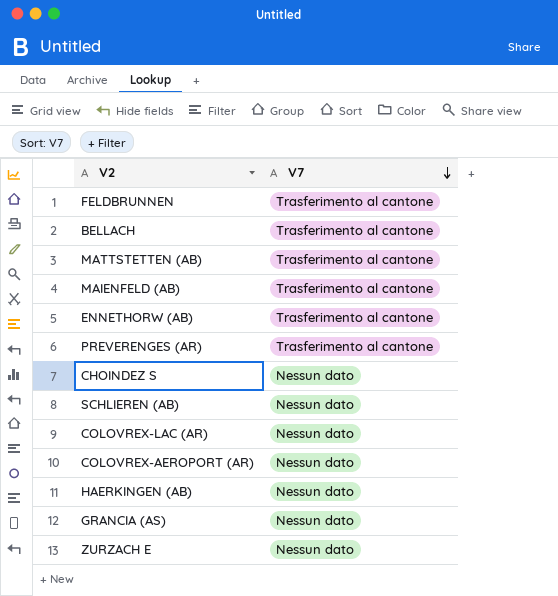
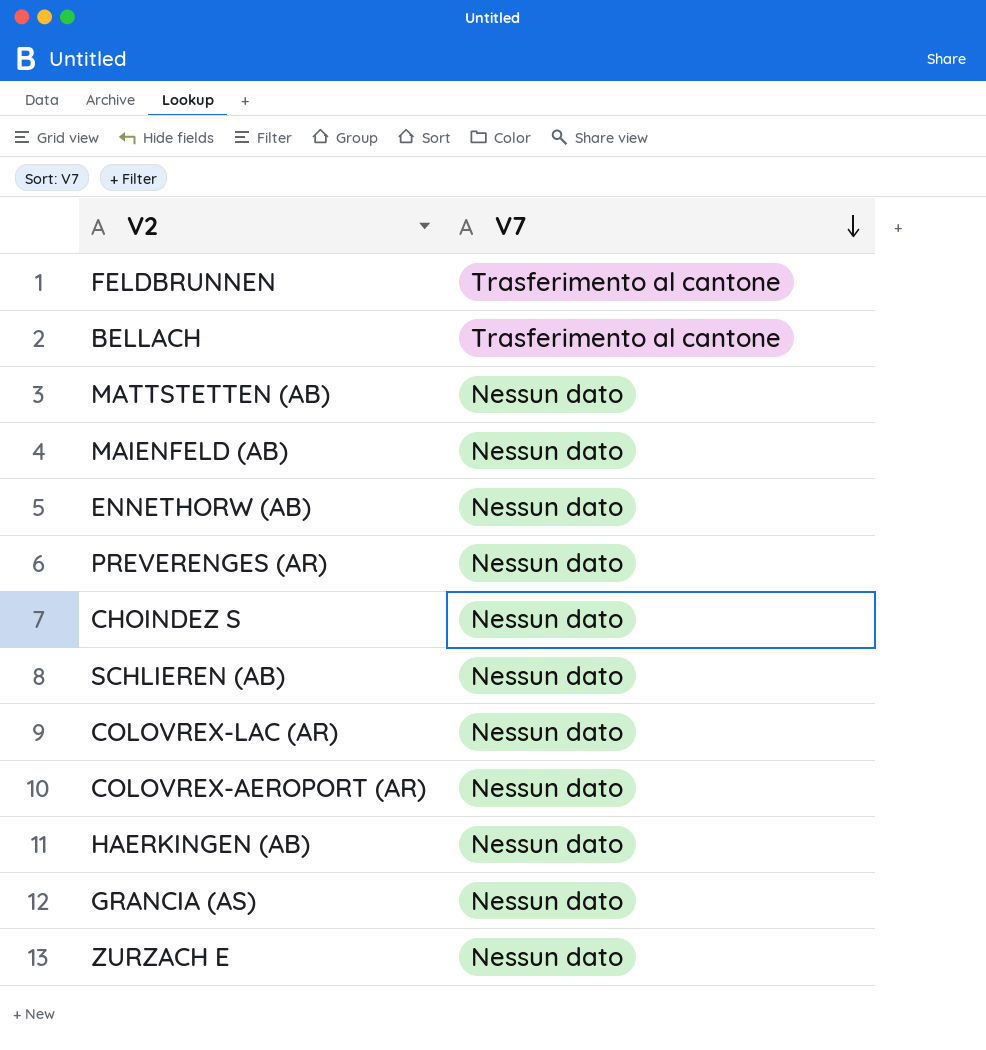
MATTSTETTEN (AB) | V7: Trasferimento al cantone -> Nessun dato
MAIENFELD (AB) | V7: Trasferimento al cantone -> Nessun dato
ENNETHORW (AB) | V7: Trasferimento al cantone -> Nessun dato
PREVERENGES (AR) | V7: Trasferimento al cantone -> Nessun dato

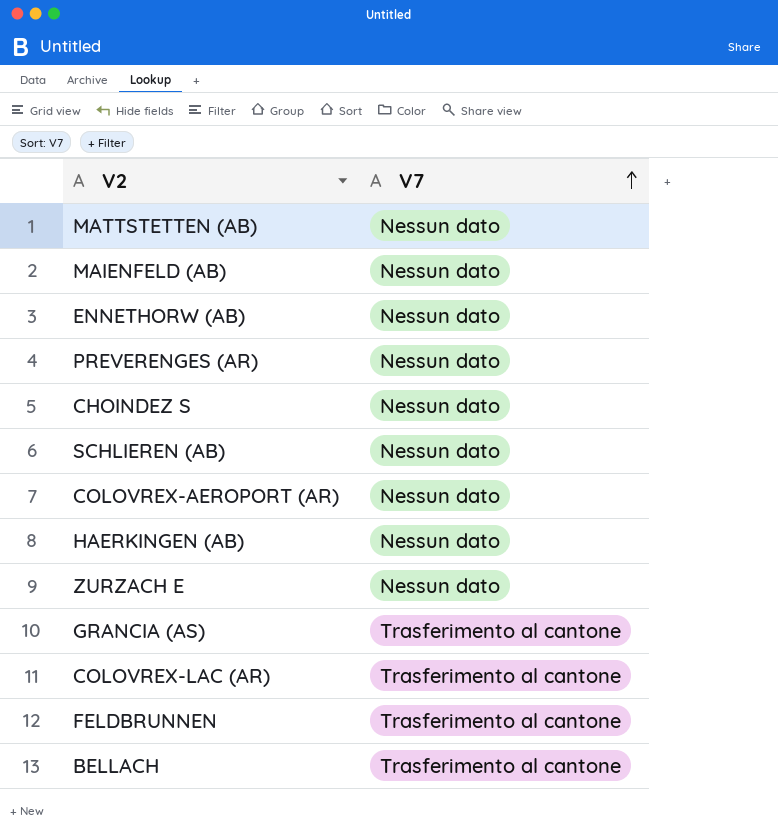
row order: V7 descending -> V7 ascending
GRANCIA (AS) | V7: Nessun dato -> Trasferimento al cantone
COLOVREX-LAC (AR) | V7: Nessun dato -> Trasferimento al cantone

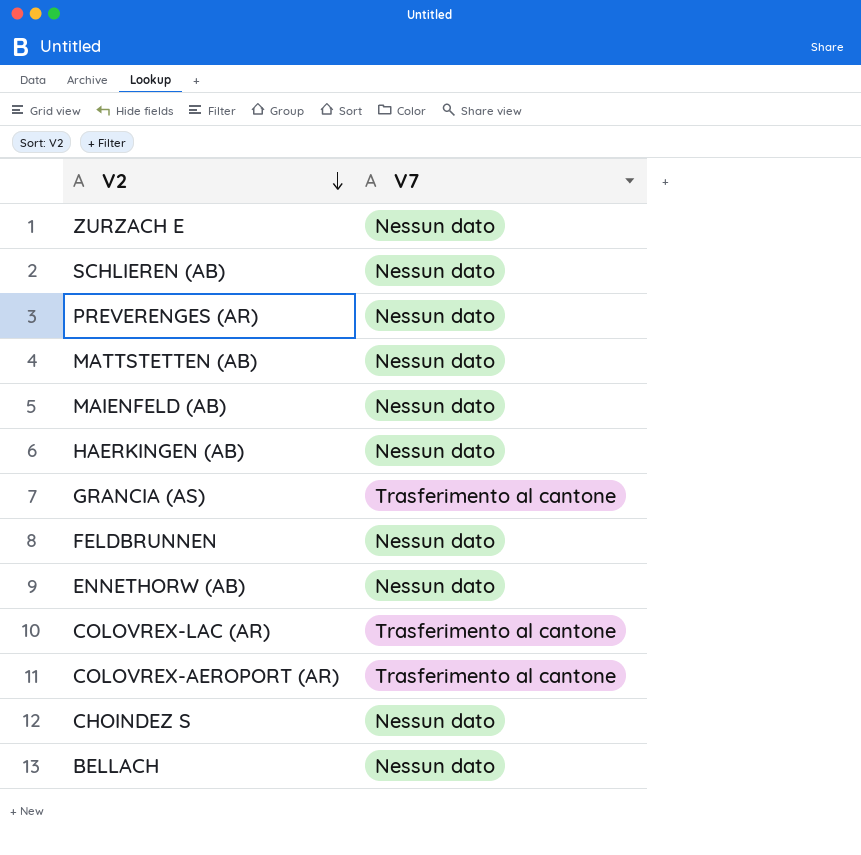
row order: V7 ascending -> V2 descending
FELDBRUNNEN | V7: Trasferimento al cantone -> Nessun dato
COLOVREX-AEROPORT (AR) | V7: Nessun dato -> Trasferimento al cantone
BELLACH | V7: Trasferimento al cantone -> Nessun dato

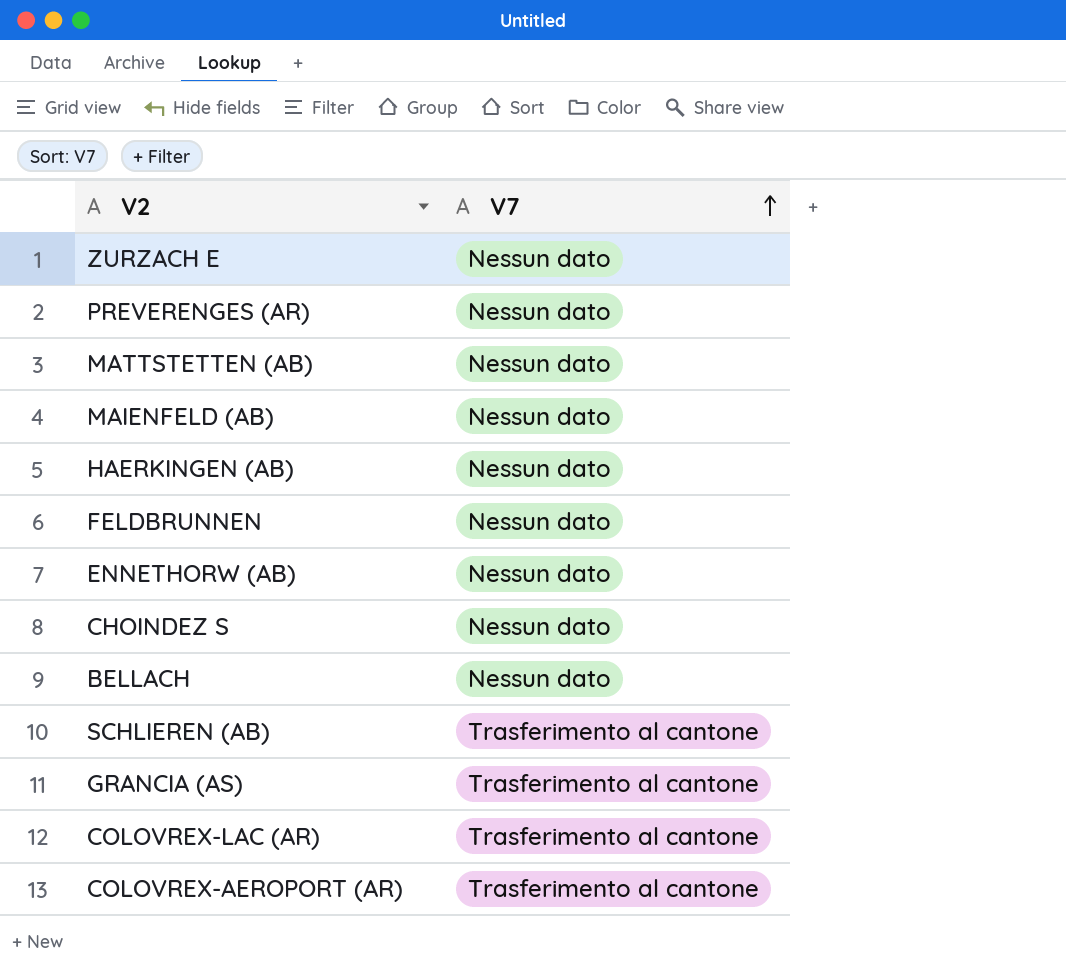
row order: V2 descending -> V7 ascending
SCHLIEREN (AB) | V7: Nessun dato -> Trasferimento al cantone

